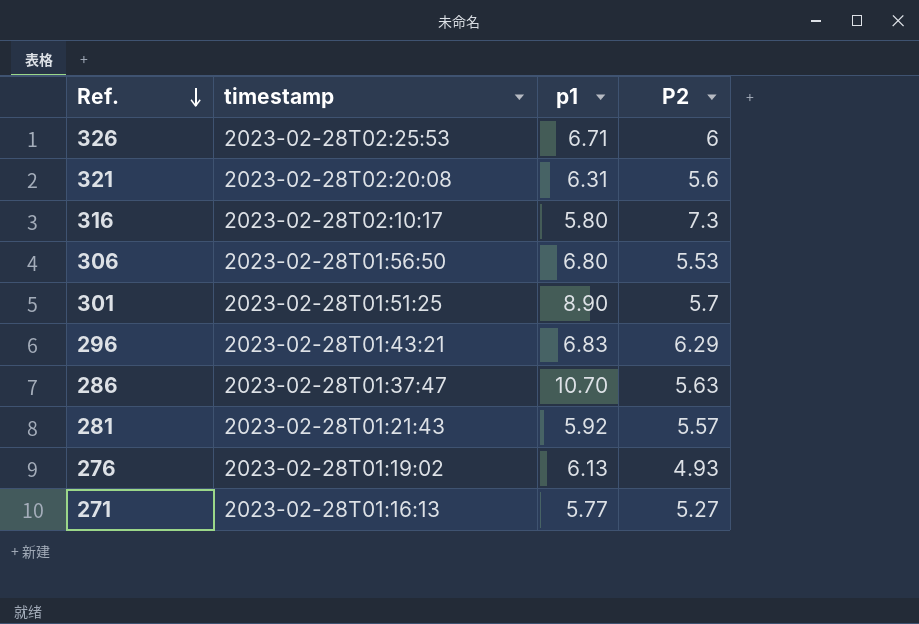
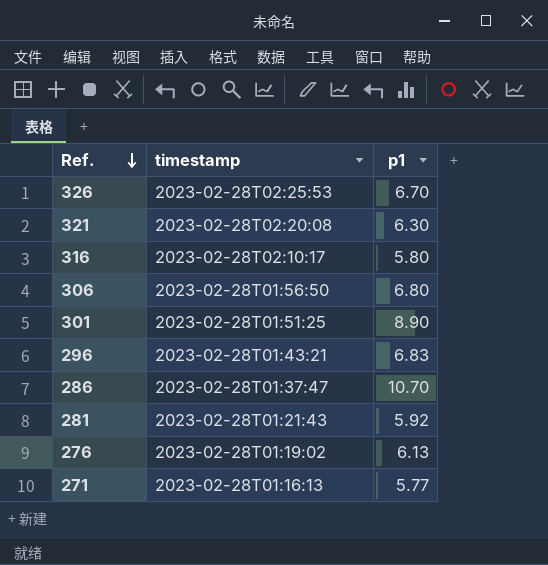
column P2 | position: 4 -> none
326 | p1: 6.71 -> 6.70
321 | p1: 6.31 -> 6.30

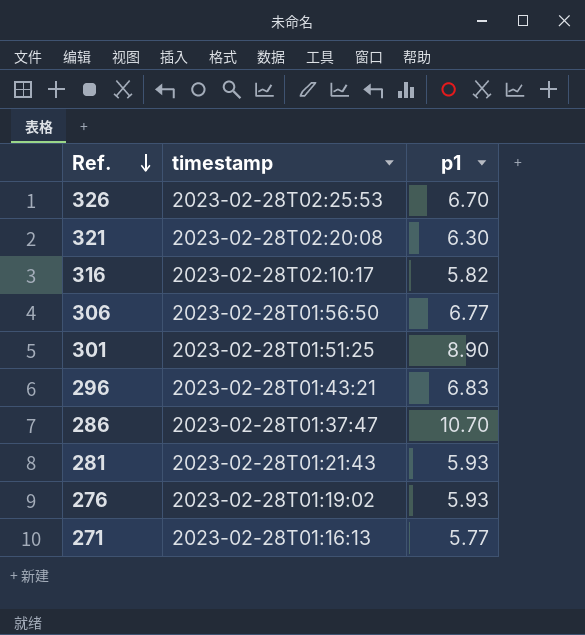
316 | p1: 5.80 -> 5.82
306 | p1: 6.80 -> 6.77
281 | p1: 5.92 -> 5.93
276 | p1: 6.13 -> 5.93

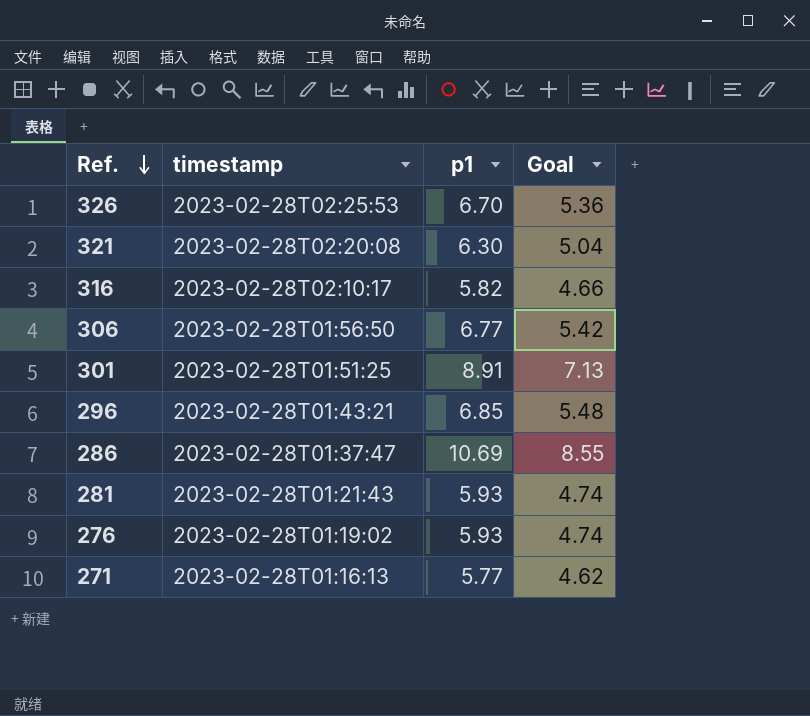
column Goal | formula: none -> [p1] * 0.8
301 | p1: 8.90 -> 8.91
296 | p1: 6.83 -> 6.85
286 | p1: 10.70 -> 10.69

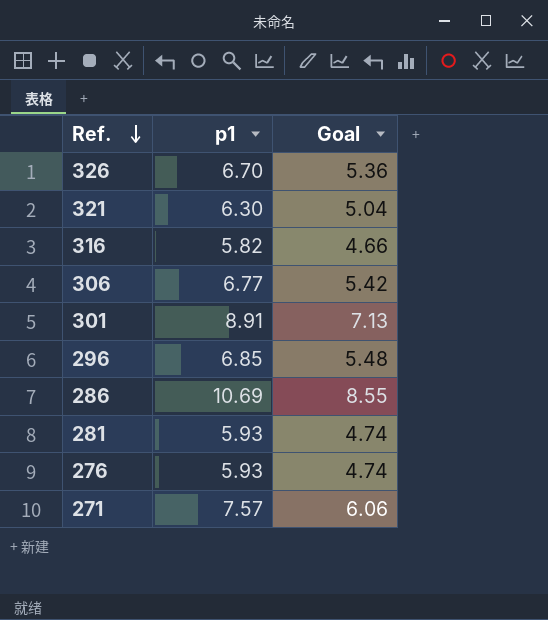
column timestamp | position: 2 -> none
271 | p1: 5.77 -> 7.57
271 | Goal: 4.62 -> 6.06

